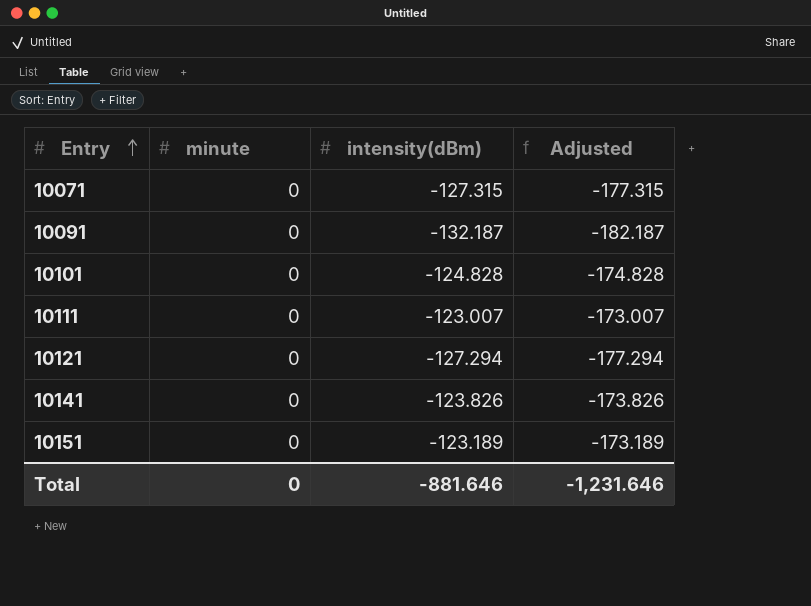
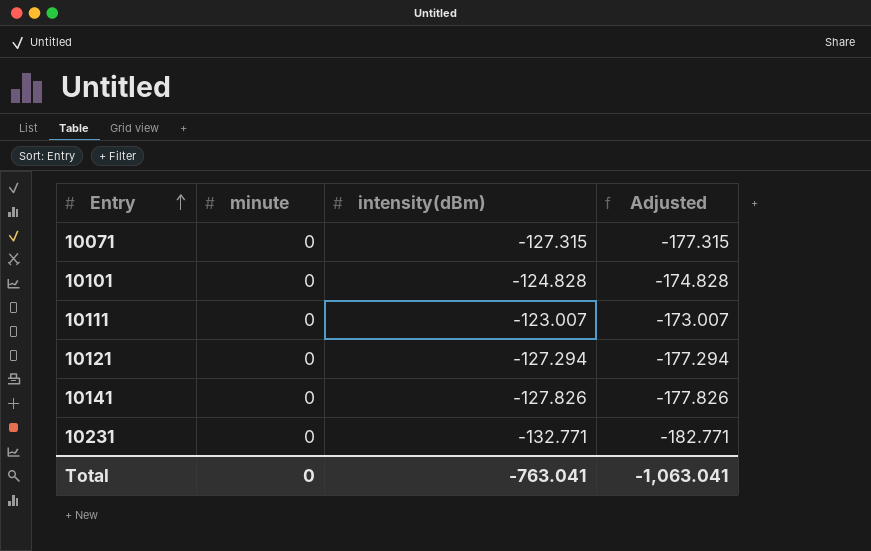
row 10091: 0 | -132.187 | -182.187 -> none
row 10151: 0 | -123.189 | -173.189 -> none
10141 | intensity(dBm): -123.826 -> -127.826
10141 | Adjusted: -173.826 -> -177.826
row 10231: none -> 0 | -132.771 | -182.771
Total | intensity(dBm): -881.646 -> -763.041
Total | Adjusted: -1,231.646 -> -1,063.041

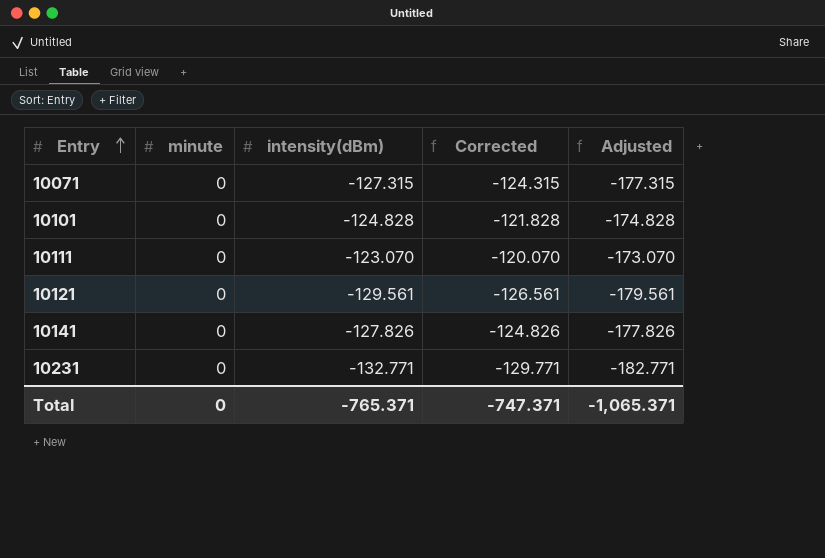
column Corrected | formula: none -> [intensity(dBm)] + 3
10111 | intensity(dBm): -123.007 -> -123.070
10111 | Adjusted: -173.007 -> -173.070
10121 | intensity(dBm): -127.294 -> -129.561
10121 | Adjusted: -177.294 -> -179.561
Total | intensity(dBm): -763.041 -> -765.371
Total | Adjusted: -1,063.041 -> -1,065.371

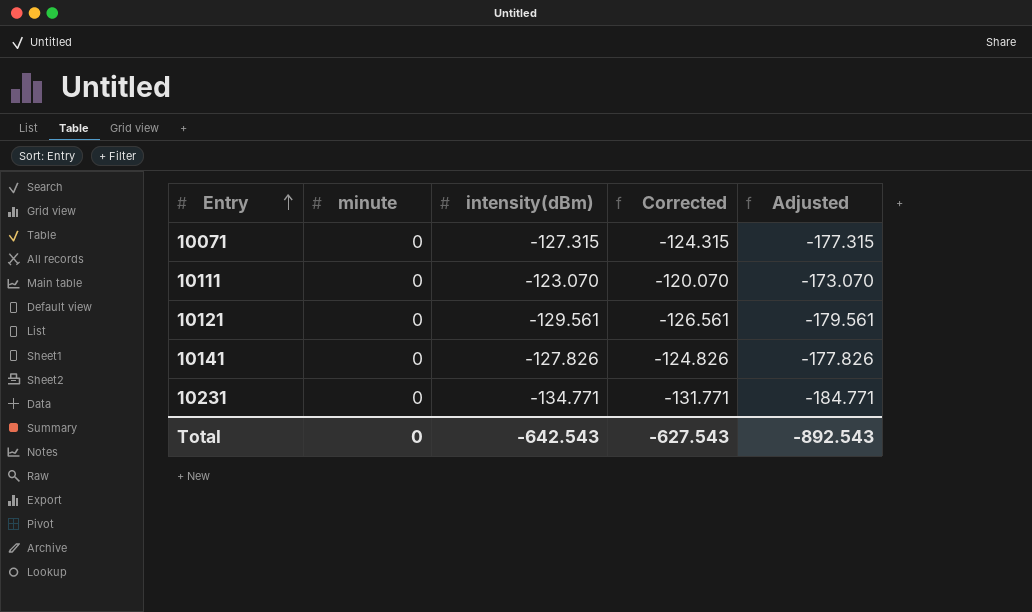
row 10101: 0 | -124.828 | -121.828 | -174.828 -> none
10231 | intensity(dBm): -132.771 -> -134.771
10231 | Corrected: -129.771 -> -131.771
10231 | Adjusted: -182.771 -> -184.771
Total | intensity(dBm): -765.371 -> -642.543
Total | Corrected: -747.371 -> -627.543
Total | Adjusted: -1,065.371 -> -892.543

